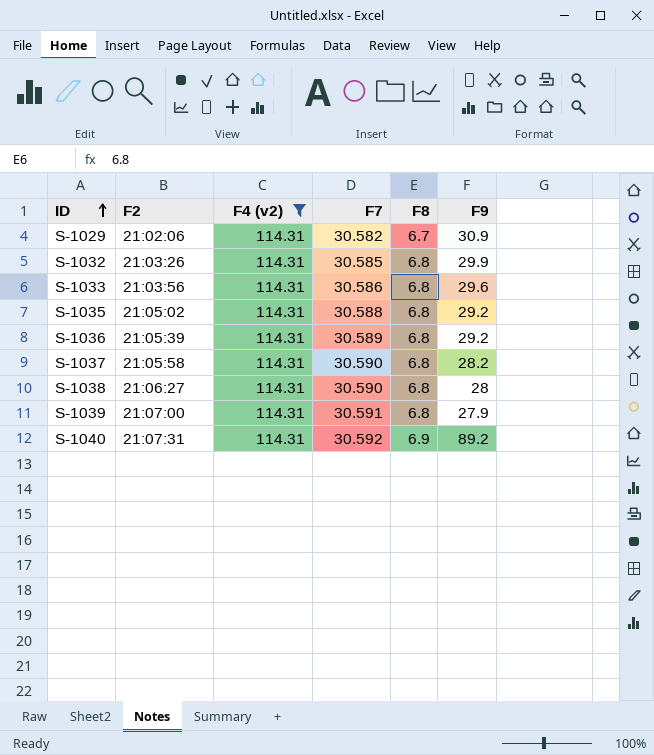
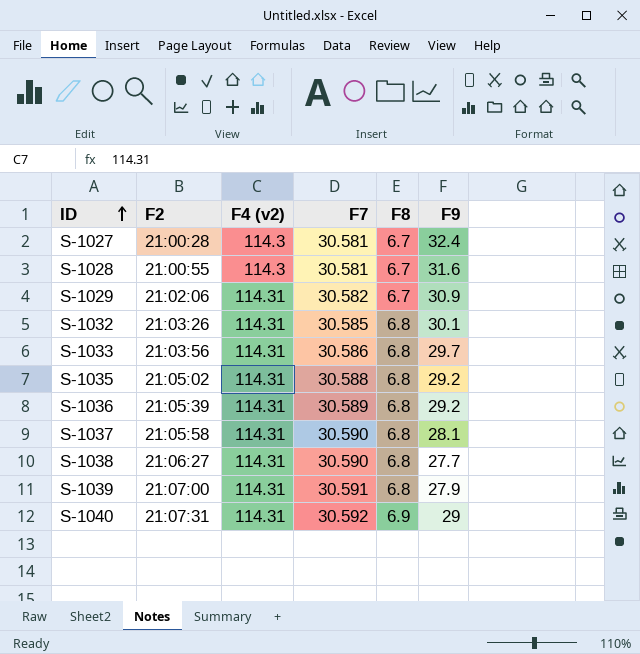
filter: F4 (v2) = 114.31 -> none
S-1032 | F9: 29.9 -> 30.1
S-1033 | F9: 29.6 -> 29.7
S-1037 | F9: 28.2 -> 28.1
S-1038 | F9: 28 -> 27.7
S-1040 | F9: 89.2 -> 29

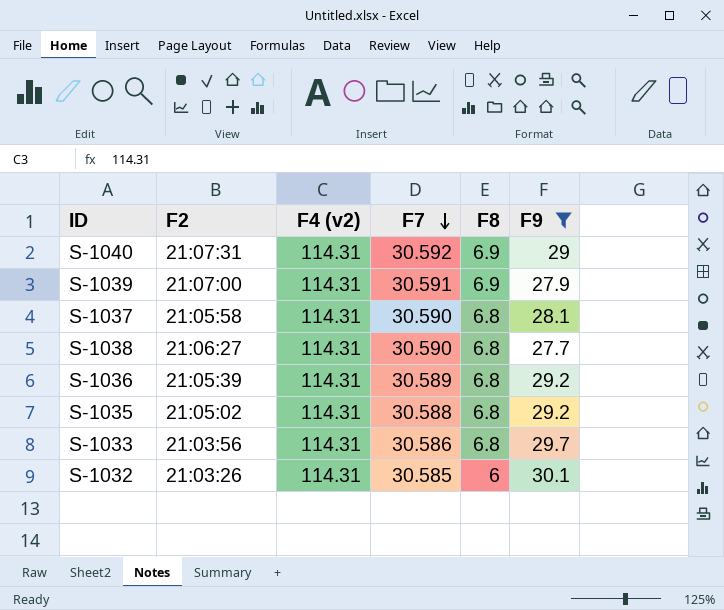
filter: none -> F9 <= 30.1
row order: ID ascending -> F7 descending
S-1039 | F8: 6.8 -> 6.9
S-1032 | F8: 6.8 -> 6

